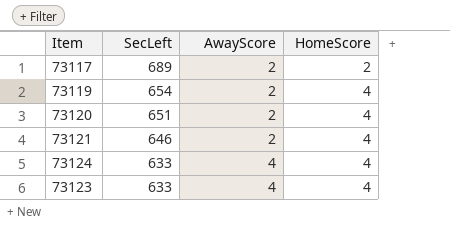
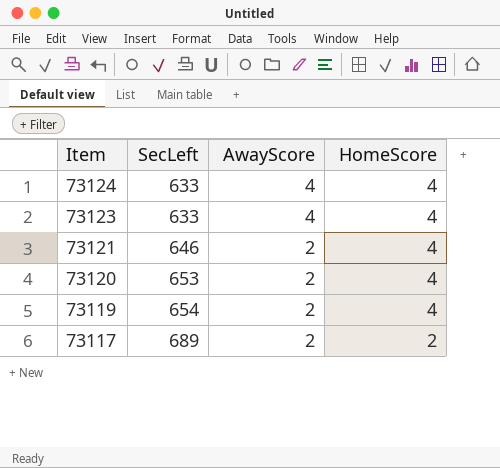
row order: SecLeft descending -> Item descending
73120 | SecLeft: 651 -> 653

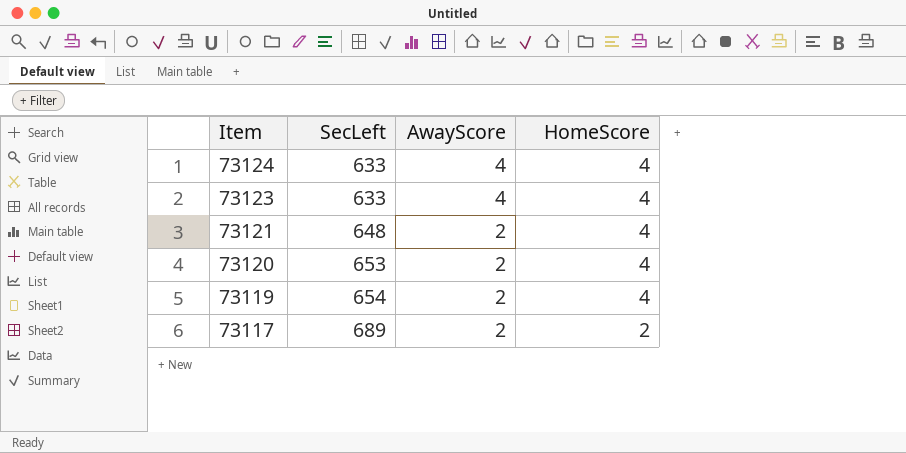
73121 | SecLeft: 646 -> 648

